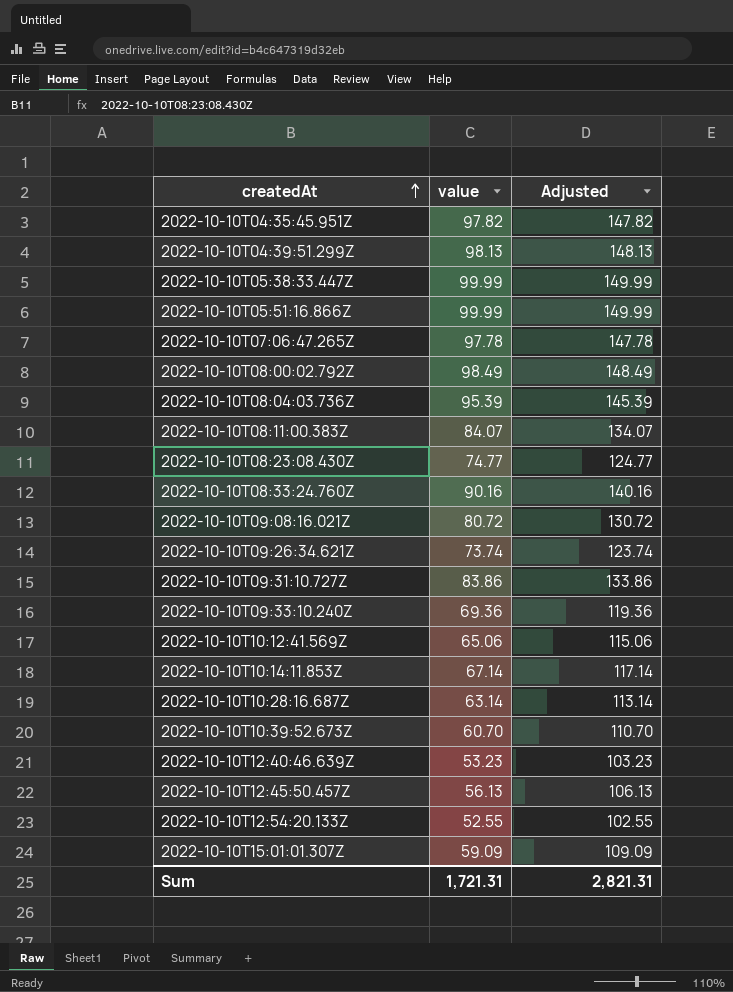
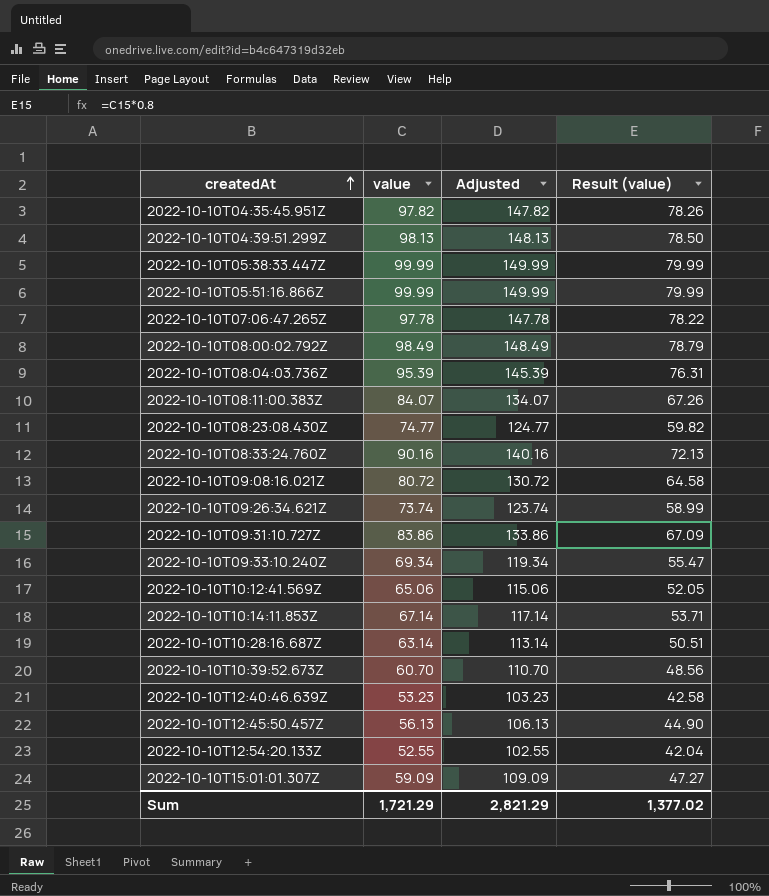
column Result (value) | formula: none -> [value] * 0.8
2022-10-10T09:33:10.240Z | value: 69.36 -> 69.34
2022-10-10T09:33:10.240Z | Adjusted: 119.36 -> 119.34
Sum | value: 1,721.31 -> 1,721.29
Sum | Adjusted: 2,821.31 -> 2,821.29

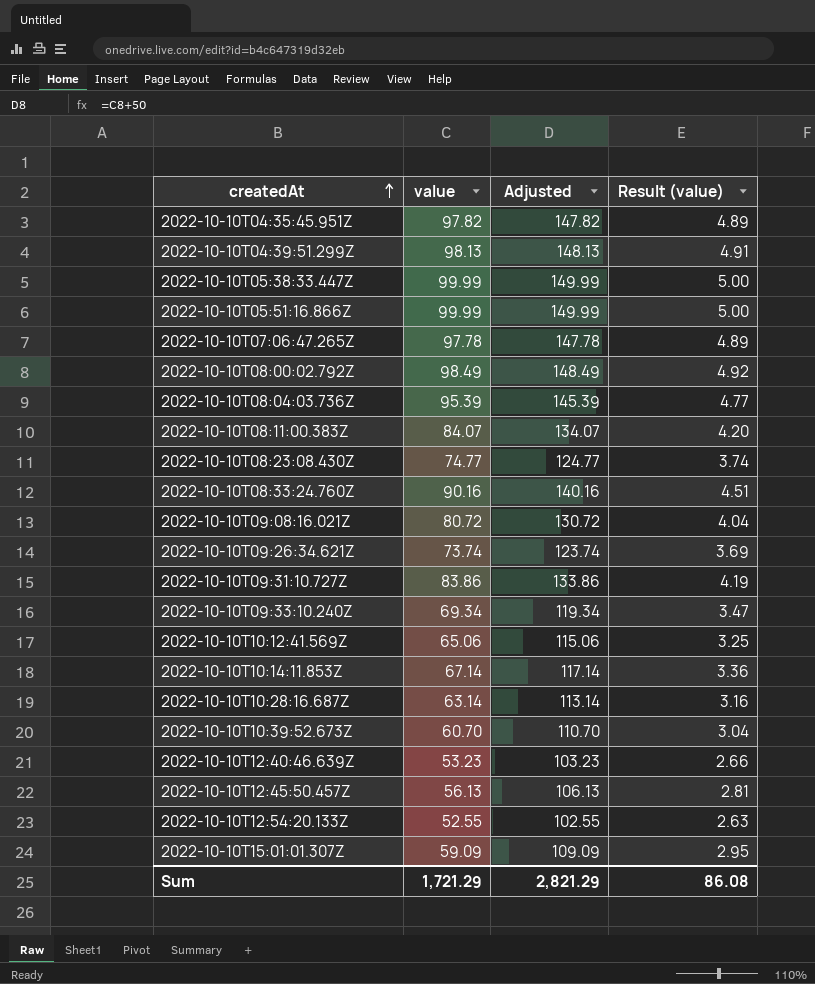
column Result (value) | formula: [value] * 0.8 -> [value] * 0.05
Sum | Result (value): 1,377.02 -> 86.08

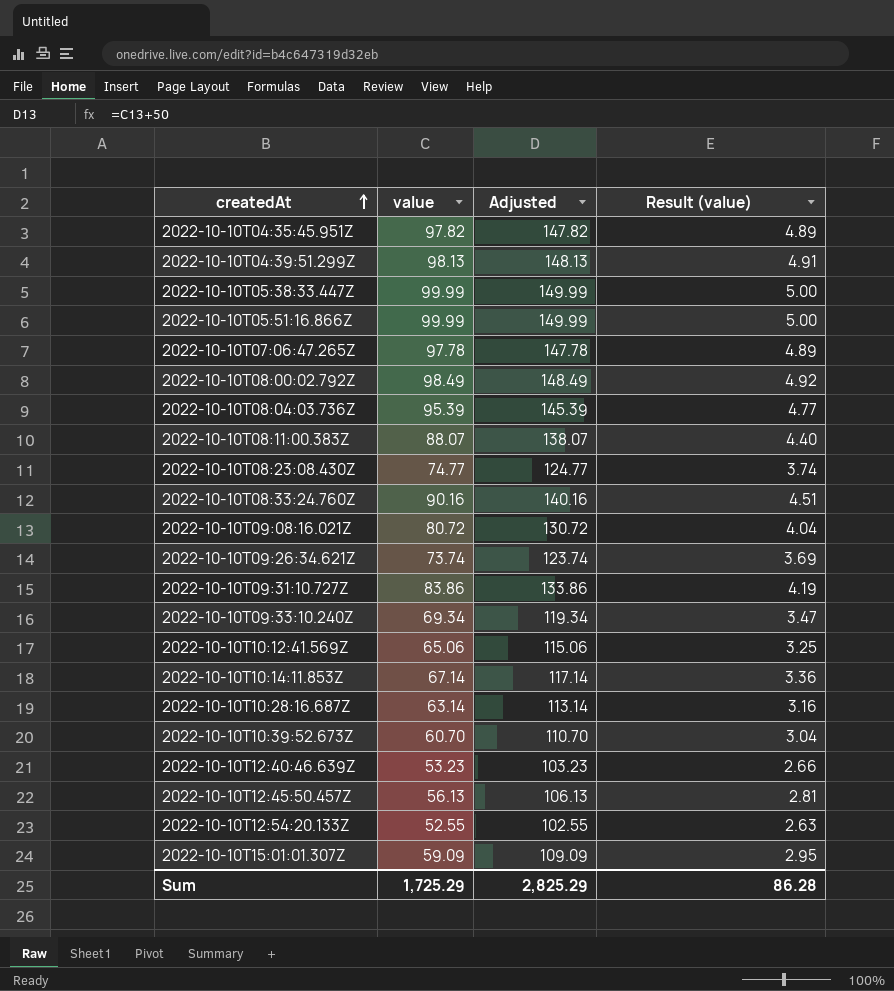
2022-10-10T08:11:00.383Z | value: 84.07 -> 88.07
2022-10-10T08:11:00.383Z | Adjusted: 134.07 -> 138.07
2022-10-10T08:11:00.383Z | Result (value): 4.20 -> 4.40
Sum | value: 1,721.29 -> 1,725.29
Sum | Adjusted: 2,821.29 -> 2,825.29
Sum | Result (value): 86.08 -> 86.28

